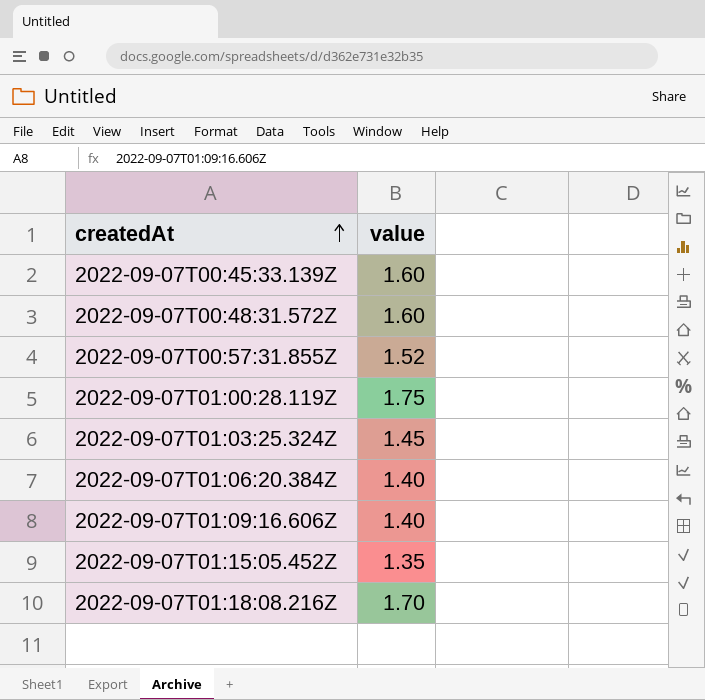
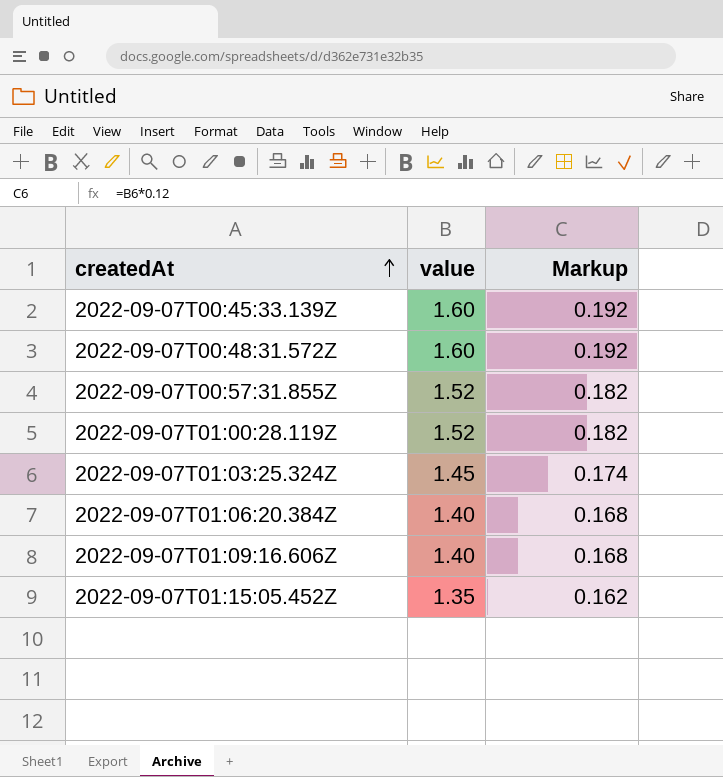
column Markup | formula: none -> [value] * 0.12
row 2022-09-07T01:18:08.216Z: 1.70 -> none
2022-09-07T01:00:28.119Z | value: 1.75 -> 1.52

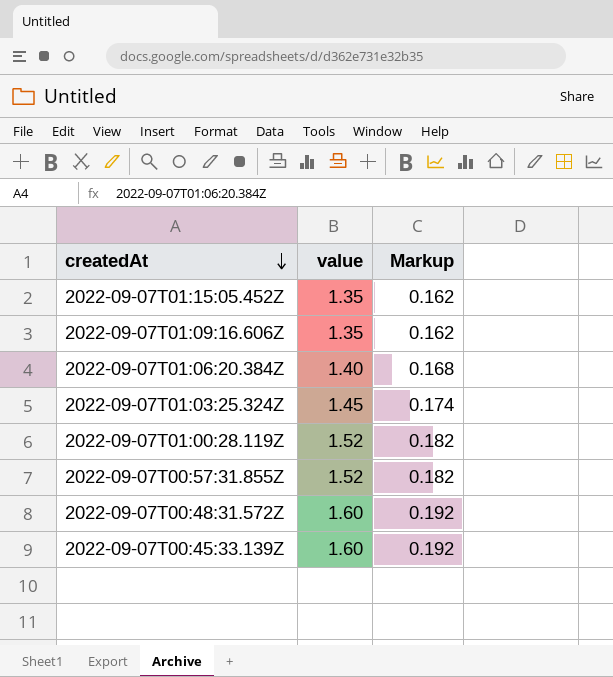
row order: createdAt ascending -> createdAt descending
2022-09-07T01:09:16.606Z | value: 1.40 -> 1.35
2022-09-07T01:09:16.606Z | Markup: 0.168 -> 0.162

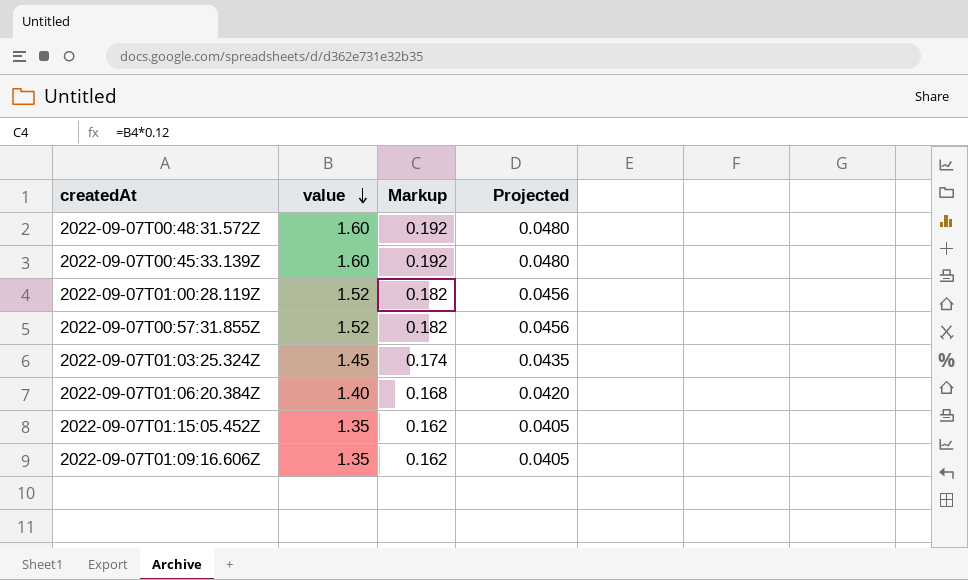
row order: createdAt descending -> value descending
column Projected | formula: none -> [value] * 0.03

